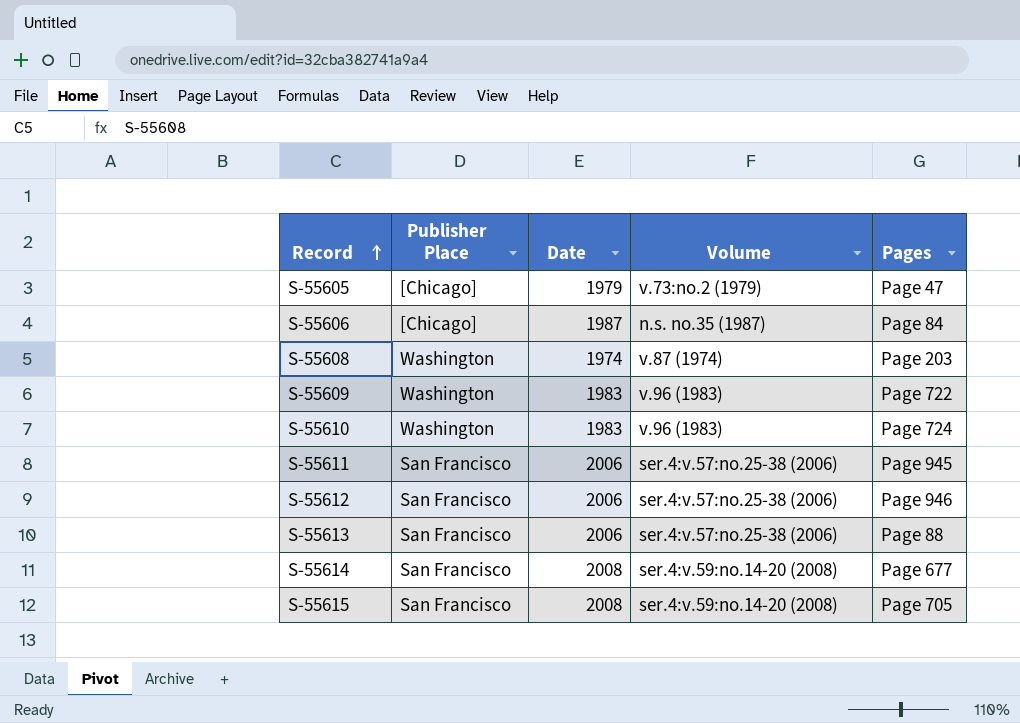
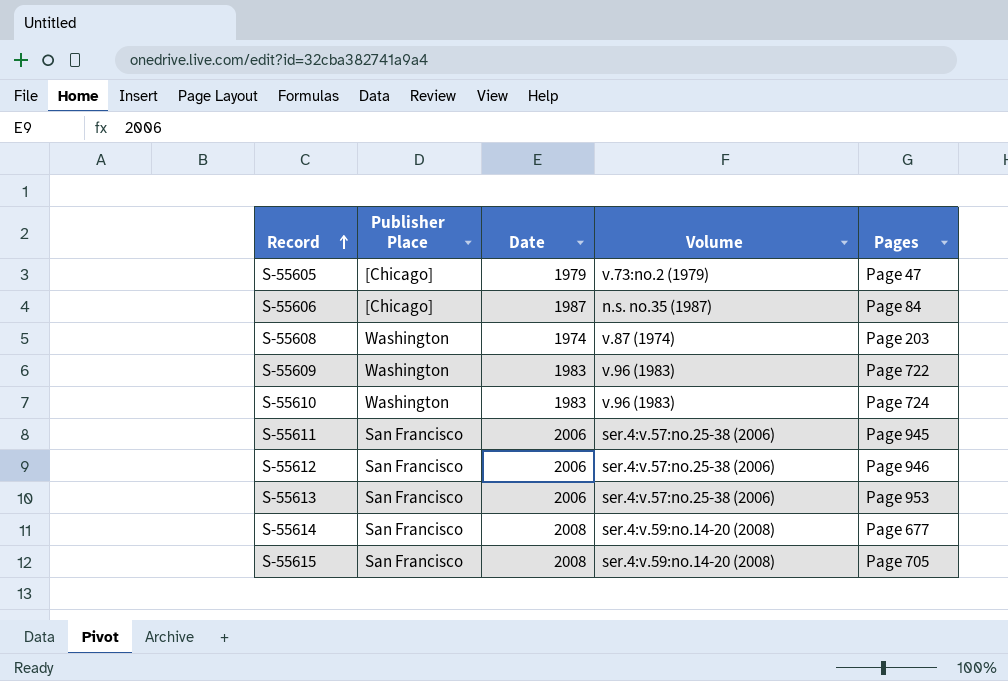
S-55613 | Pages: Page 88 -> Page 953

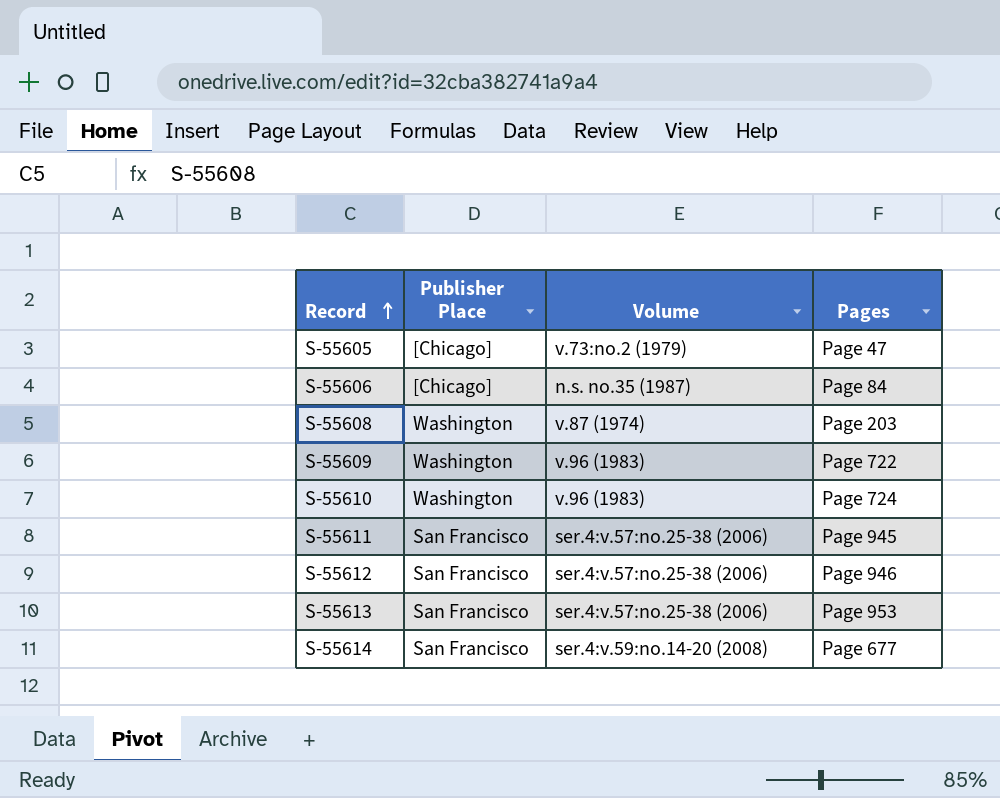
column Date | position: 3 -> none
row S-55615: San Francisco | 2008 | ser.4:v.59:no.14-20 (2008) | Page 705 -> none

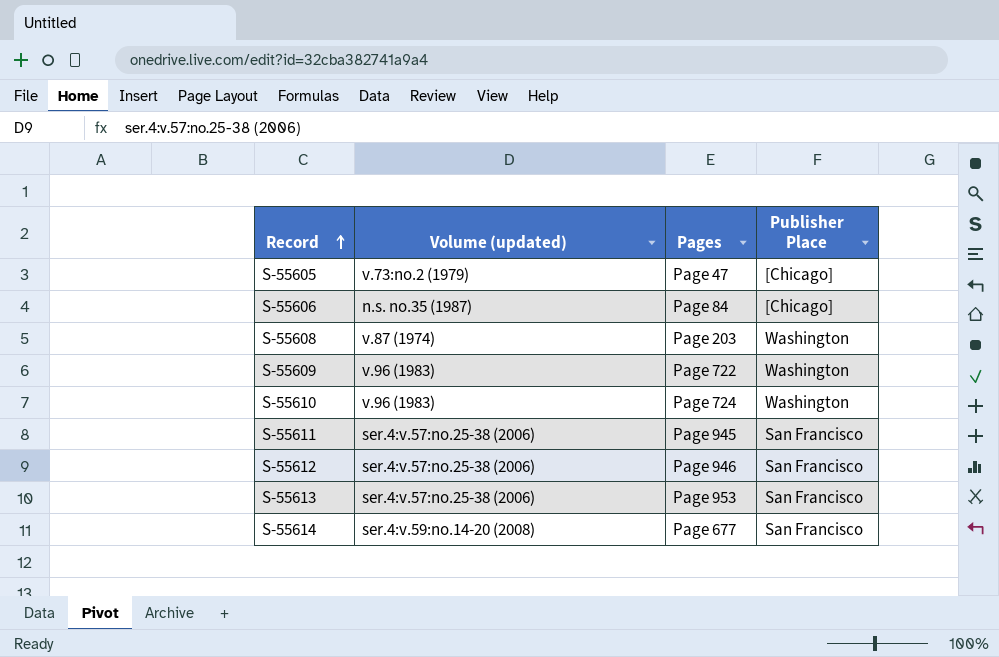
column name: Volume -> Volume (updated)
column Publisher Place | position: 2 -> 4

